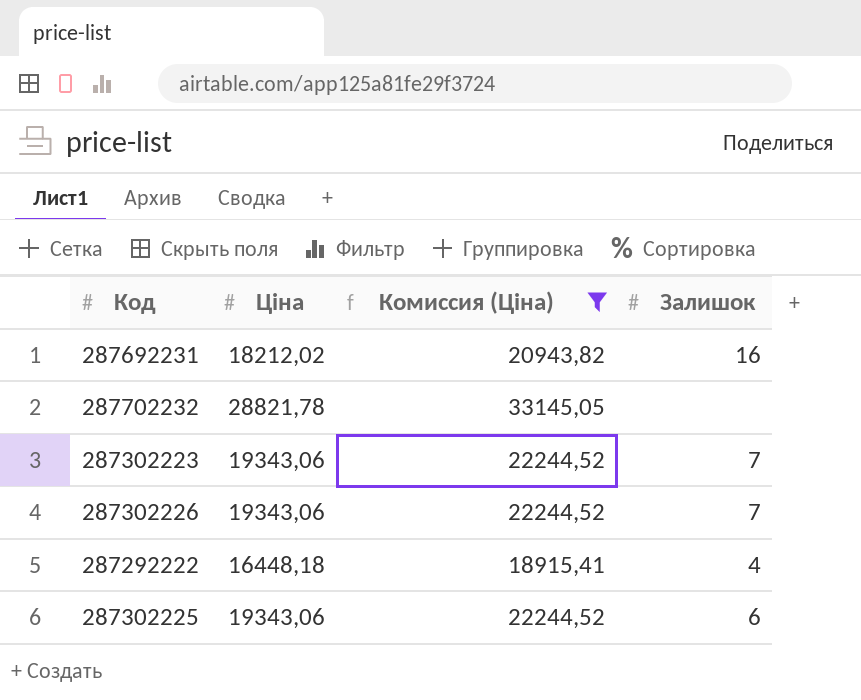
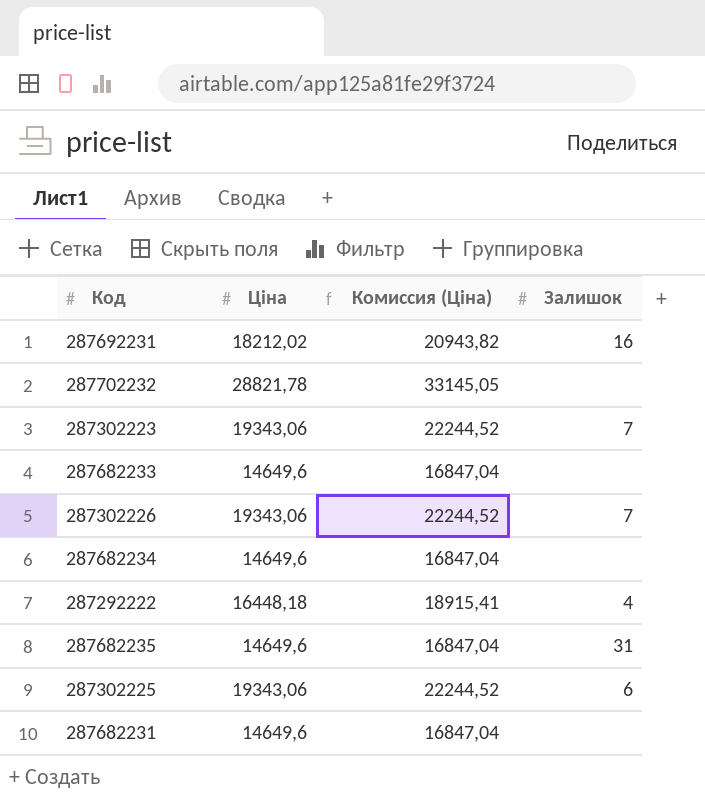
filter: Комиссия (Ціна) != 16847,04 -> none

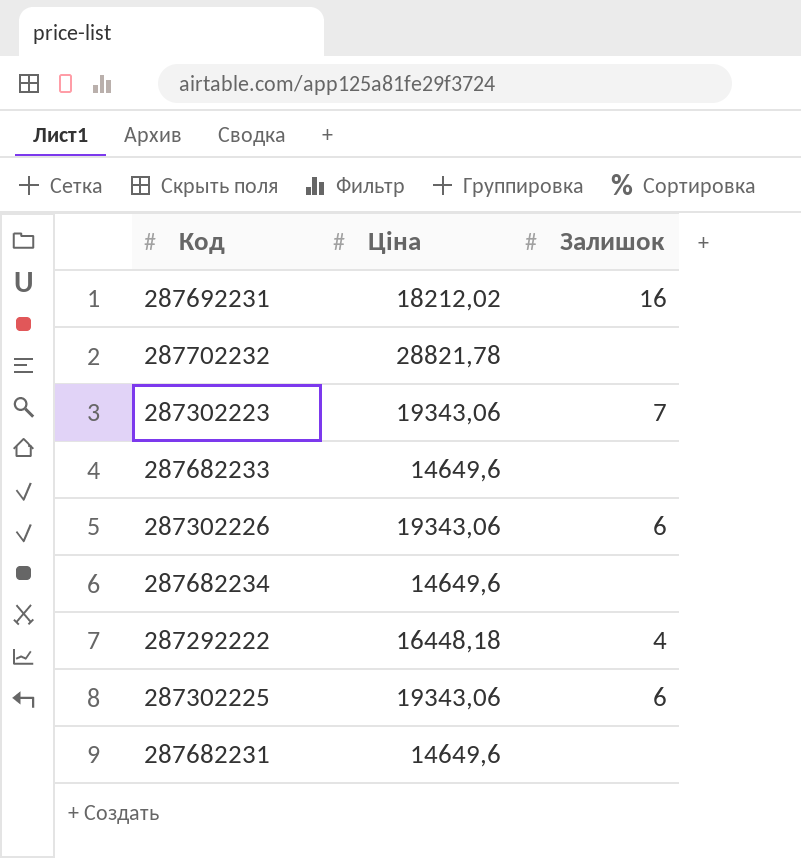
column Комиссия (Ціна) | formula: [Ціна] * 1,15 -> none
row 287682235: 14649,6 | 16847,04 | 31 -> none
287302226 | Залишок: 7 -> 6

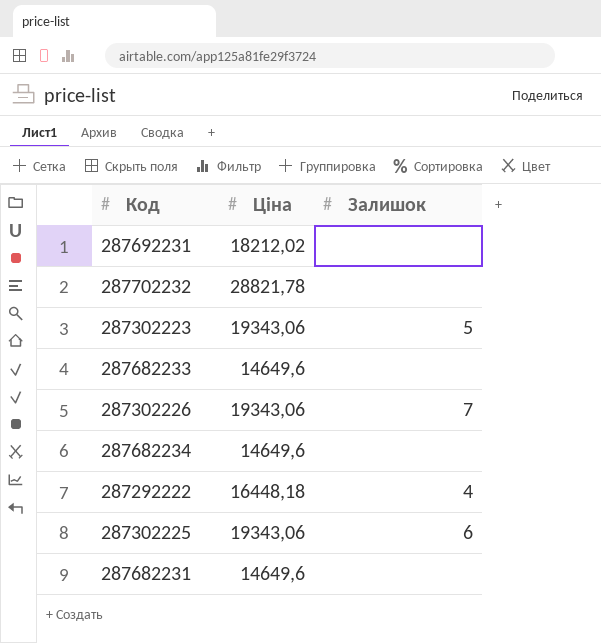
287692231 | Залишок: 16 -> none
287302223 | Залишок: 7 -> 5
287302226 | Залишок: 6 -> 7

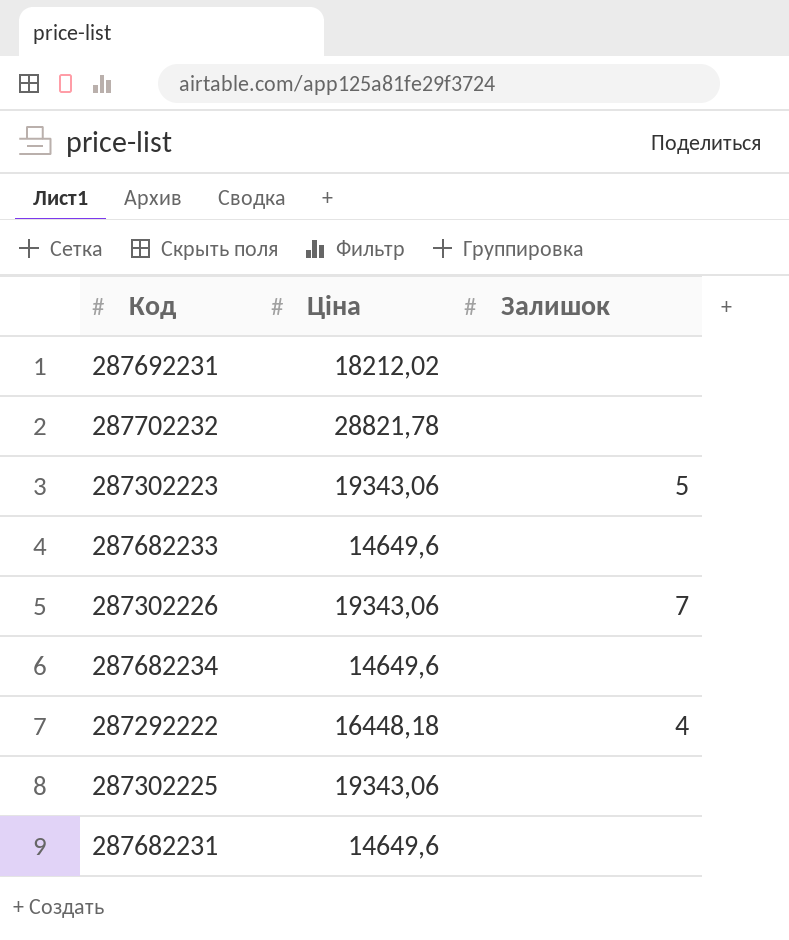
287302225 | Залишок: 6 -> none

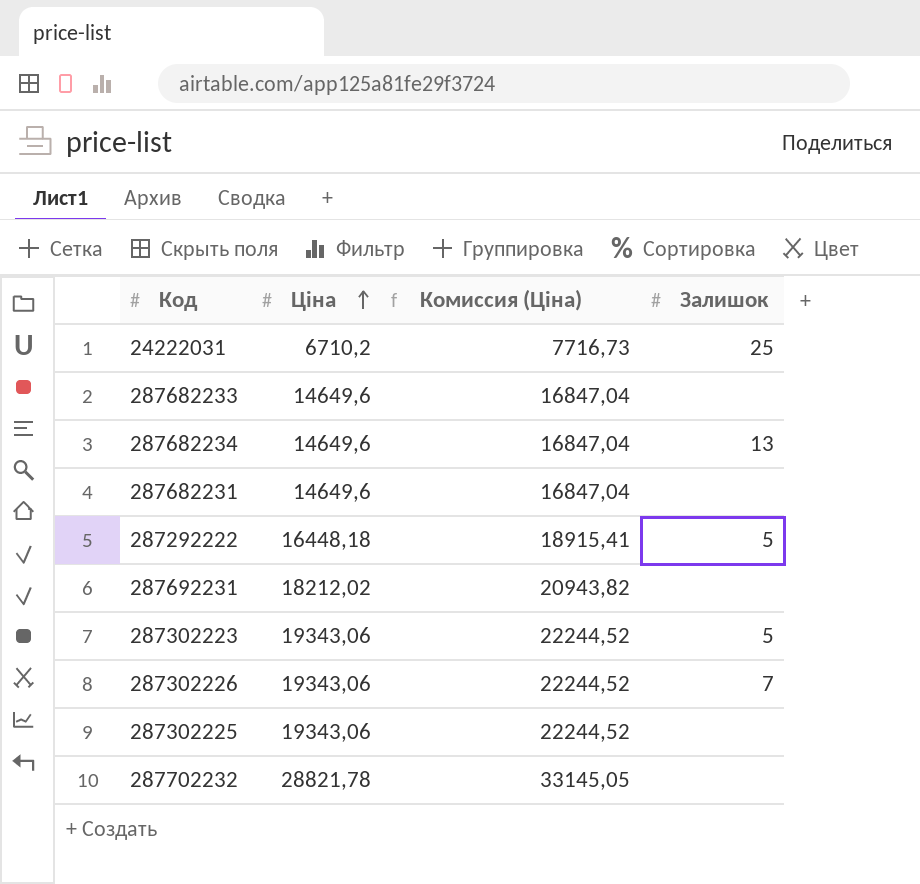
row order: none -> Ціна ascending
column Комиссия (Ціна) | formula: none -> [Ціна] * 1,15
row 24222031: none -> 6710,2 | 7716,73 | 25
287682234 | Залишок: none -> 13
287292222 | Залишок: 4 -> 5

